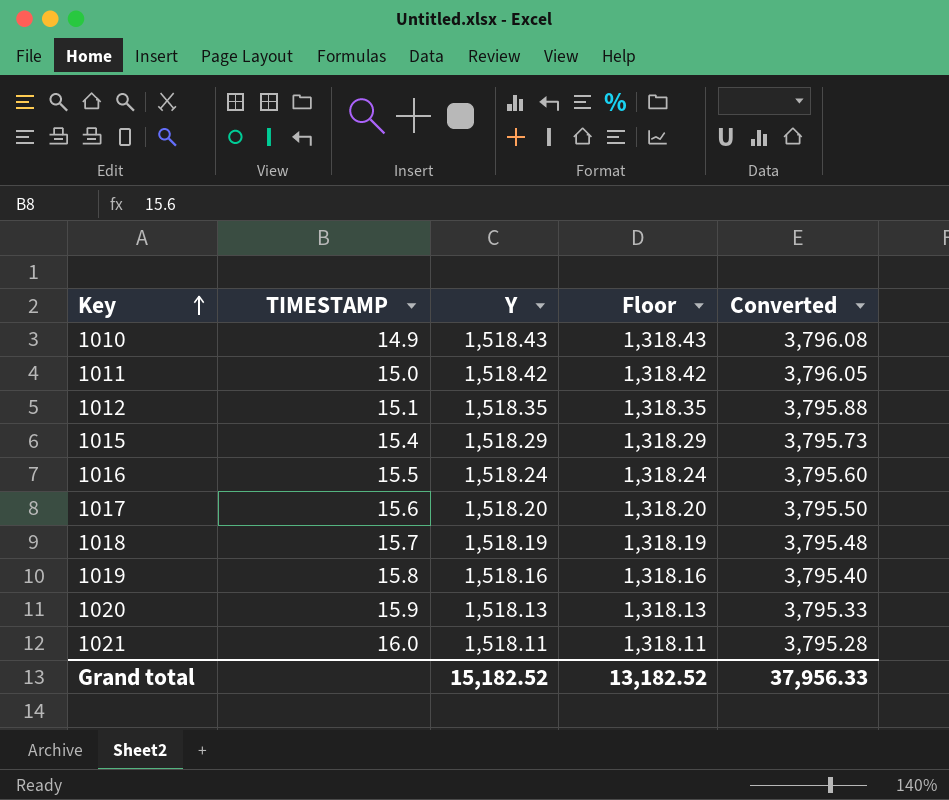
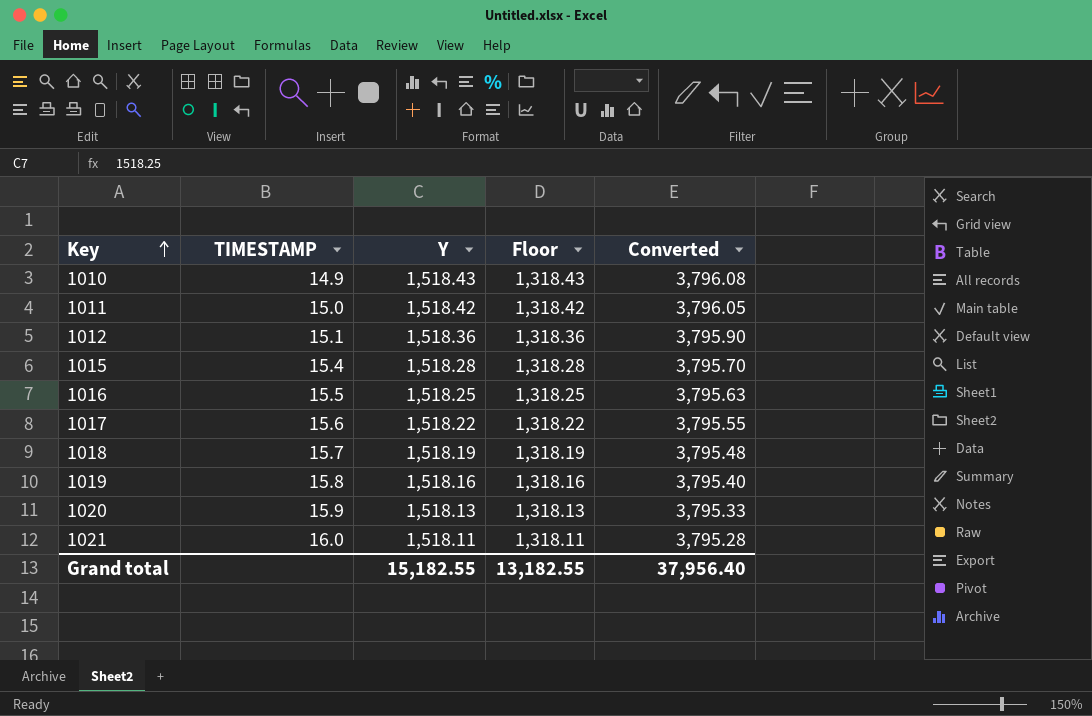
1012 | Y: 1,518.35 -> 1,518.36
1012 | Floor: 1,318.35 -> 1,318.36
1012 | Converted: 3,795.88 -> 3,795.90
1015 | Y: 1,518.29 -> 1,518.28
1015 | Floor: 1,318.29 -> 1,318.28
1015 | Converted: 3,795.73 -> 3,795.70
1016 | Y: 1,518.24 -> 1,518.25
1016 | Floor: 1,318.24 -> 1,318.25
1016 | Converted: 3,795.60 -> 3,795.63
1017 | Y: 1,518.20 -> 1,518.22
1017 | Floor: 1,318.20 -> 1,318.22
1017 | Converted: 3,795.50 -> 3,795.55
Grand total | Y: 15,182.52 -> 15,182.55
Grand total | Floor: 13,182.52 -> 13,182.55
Grand total | Converted: 37,956.33 -> 37,956.40

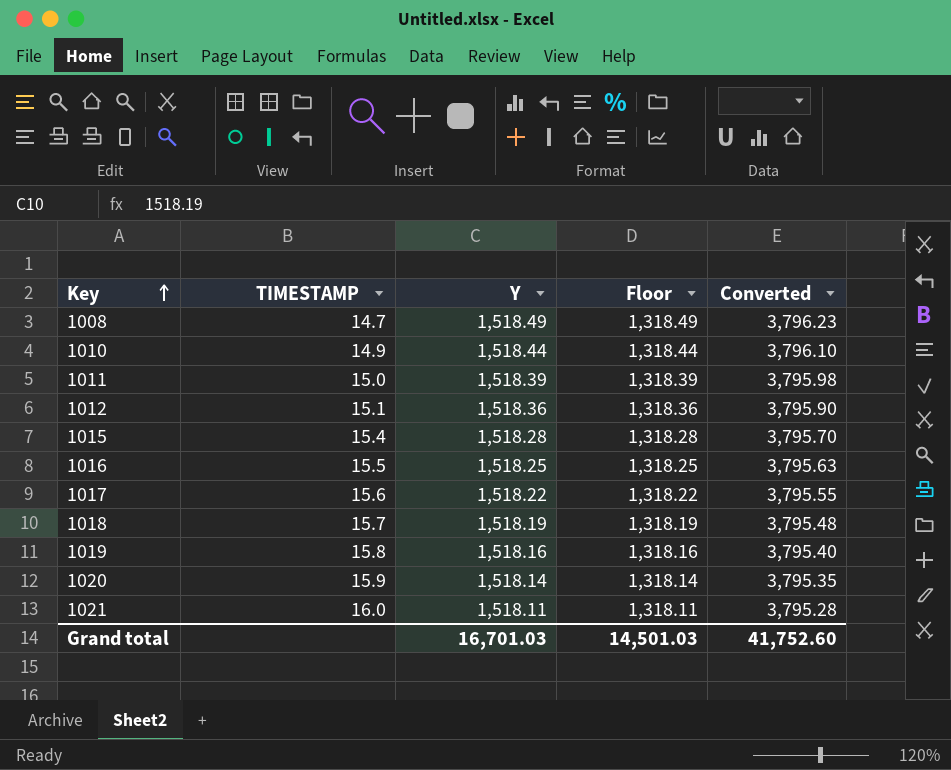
row 1008: none -> 14.7 | 1,518.49 | 1,318.49 | 3,796.23
1010 | Y: 1,518.43 -> 1,518.44
1010 | Floor: 1,318.43 -> 1,318.44
1010 | Converted: 3,796.08 -> 3,796.10
1011 | Y: 1,518.42 -> 1,518.39
1011 | Floor: 1,318.42 -> 1,318.39
1011 | Converted: 3,796.05 -> 3,795.98
1020 | Y: 1,518.13 -> 1,518.14
1020 | Floor: 1,318.13 -> 1,318.14
1020 | Converted: 3,795.33 -> 3,795.35
Grand total | Y: 15,182.55 -> 16,701.03
Grand total | Floor: 13,182.55 -> 14,501.03
Grand total | Converted: 37,956.40 -> 41,752.60

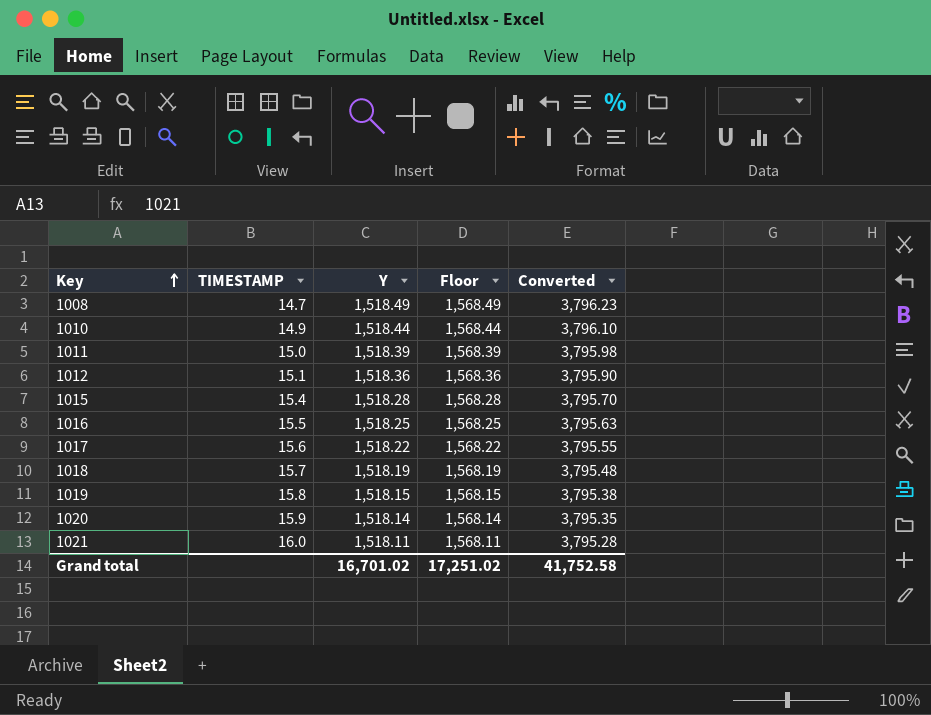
column Floor | formula: [Y] - 200 -> [Y] + 50
1019 | Y: 1,518.16 -> 1,518.15
1019 | Converted: 3,795.40 -> 3,795.38
Grand total | Y: 16,701.03 -> 16,701.02
Grand total | Floor: 14,501.03 -> 17,251.02
Grand total | Converted: 41,752.60 -> 41,752.58

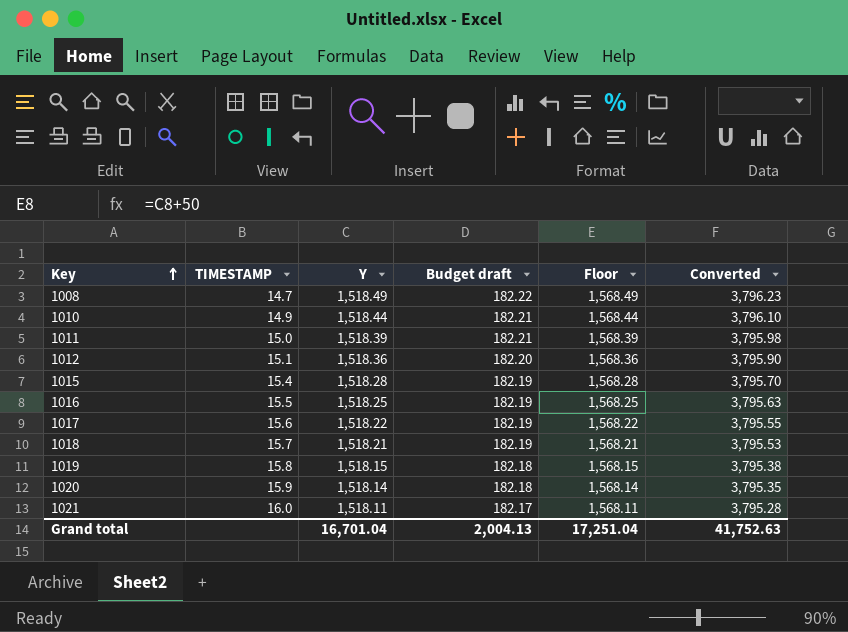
column Budget draft | formula: none -> [Y] * 0.12
1018 | Y: 1,518.19 -> 1,518.21
1018 | Floor: 1,568.19 -> 1,568.21
1018 | Converted: 3,795.48 -> 3,795.53
Grand total | Y: 16,701.02 -> 16,701.04
Grand total | Floor: 17,251.02 -> 17,251.04
Grand total | Converted: 41,752.58 -> 41,752.63

